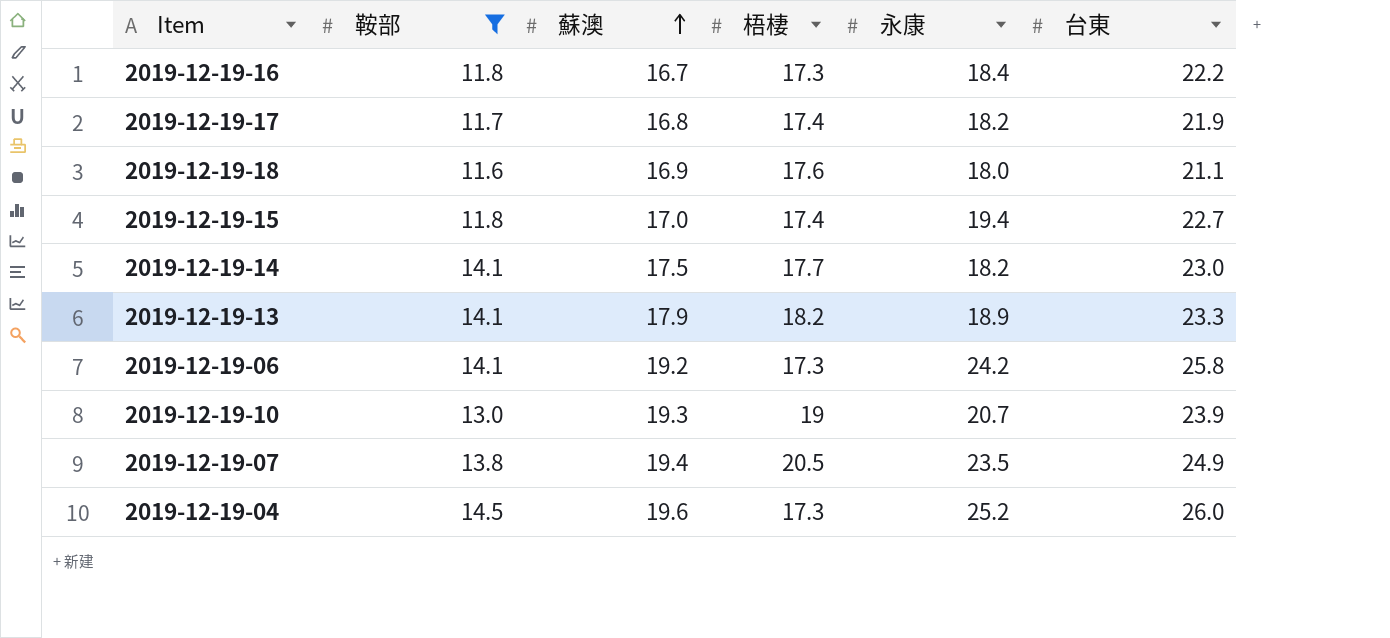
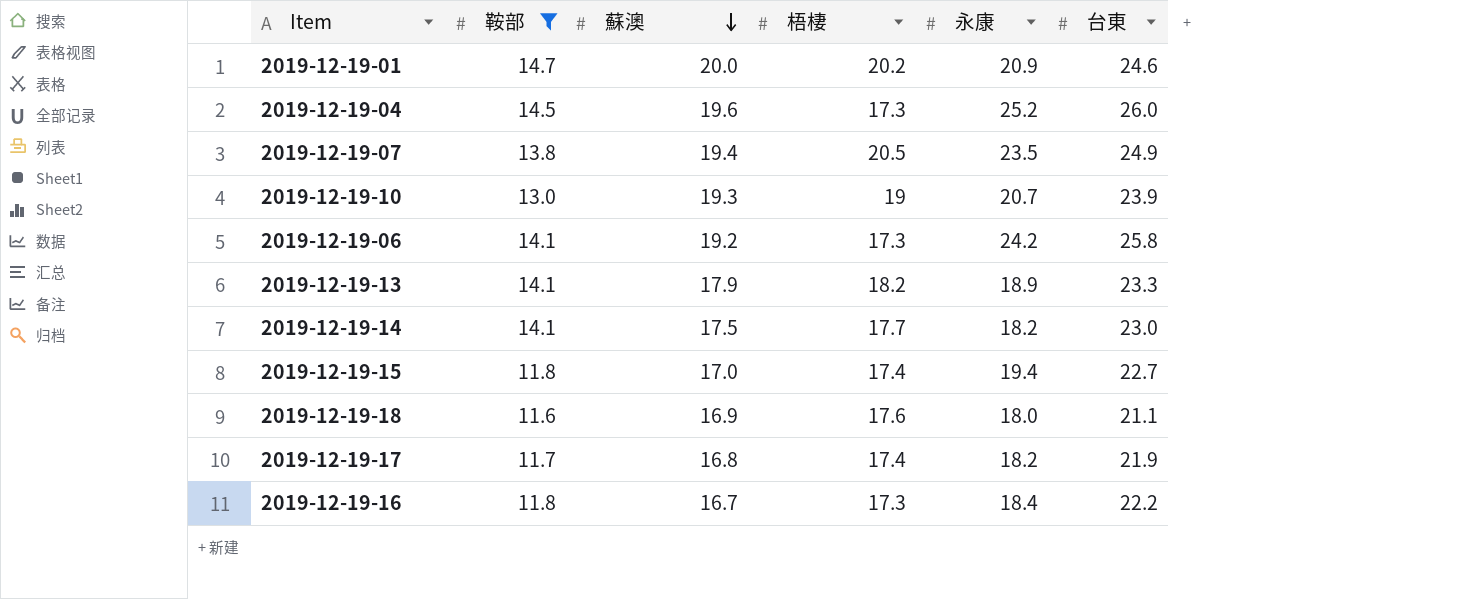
row order: 蘇澳 ascending -> 蘇澳 descending
row 2019-12-19-01: none -> 14.7 | 20.0 | 20.2 | 20.9 | 24.6

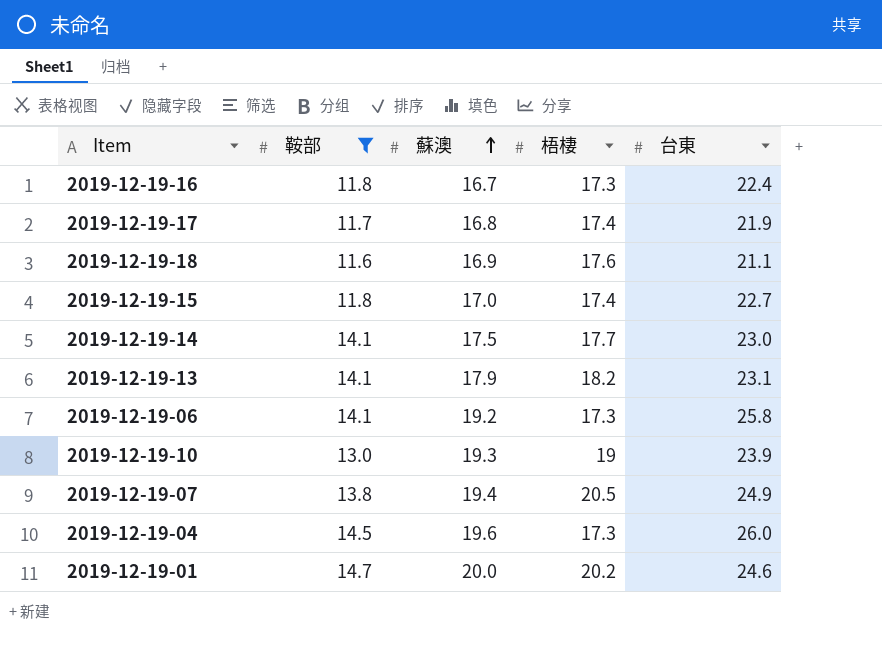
row order: 蘇澳 descending -> 蘇澳 ascending
column 永康 | position: 5 -> none
2019-12-19-16 | 台東: 22.2 -> 22.4
2019-12-19-13 | 台東: 23.3 -> 23.1

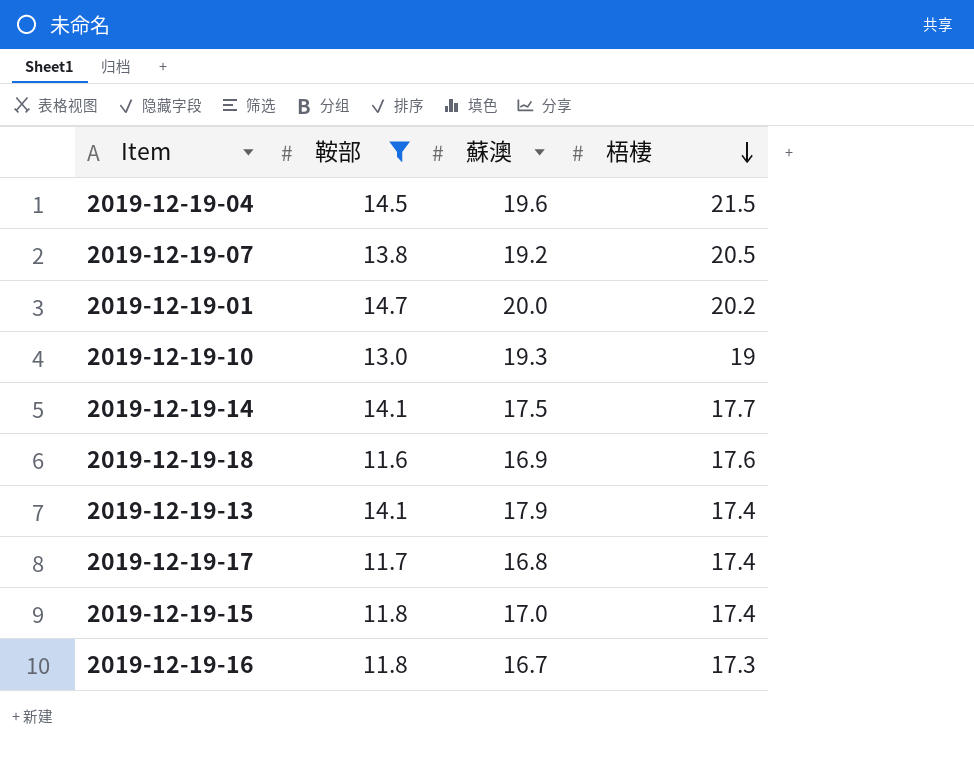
row order: 蘇澳 ascending -> 梧棲 descending
column 台東 | position: 5 -> none
row 2019-12-19-06: 14.1 | 19.2 | 17.3 | 25.8 -> none
2019-12-19-04 | 梧棲: 17.3 -> 21.5
2019-12-19-07 | 蘇澳: 19.4 -> 19.2
2019-12-19-13 | 梧棲: 18.2 -> 17.4

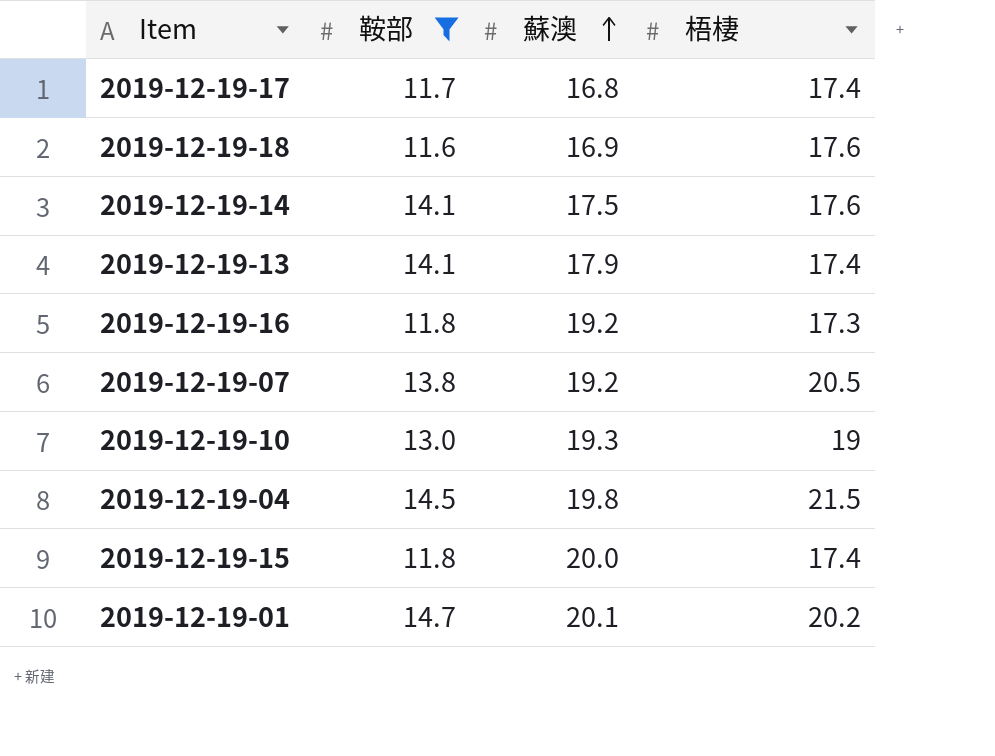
row order: 梧棲 descending -> 蘇澳 ascending
2019-12-19-14 | 梧棲: 17.7 -> 17.6
2019-12-19-16 | 蘇澳: 16.7 -> 19.2
2019-12-19-04 | 蘇澳: 19.6 -> 19.8
2019-12-19-15 | 蘇澳: 17.0 -> 20.0
2019-12-19-01 | 蘇澳: 20.0 -> 20.1

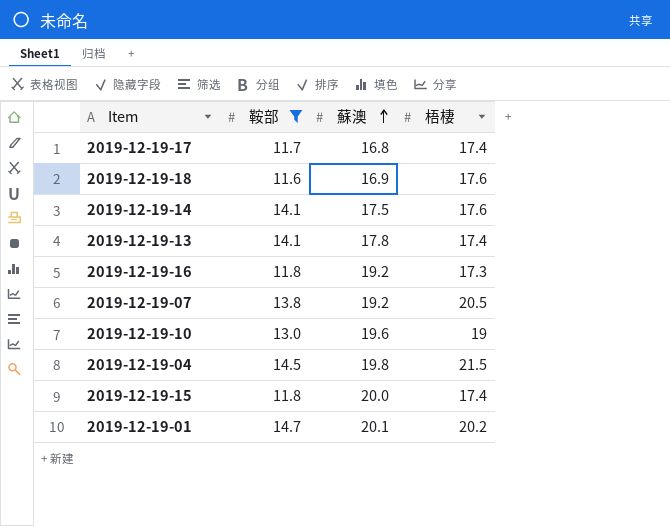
2019-12-19-13 | 蘇澳: 17.9 -> 17.8
2019-12-19-10 | 蘇澳: 19.3 -> 19.6

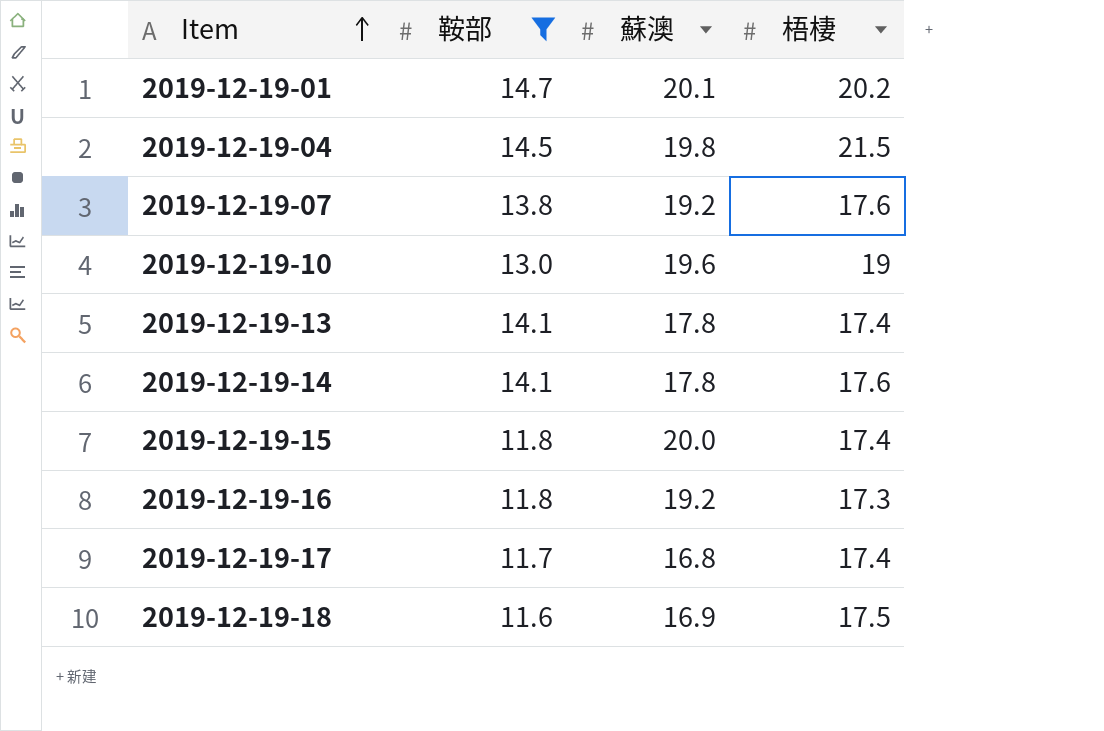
row order: 蘇澳 ascending -> Item ascending
2019-12-19-07 | 梧棲: 20.5 -> 17.6
2019-12-19-14 | 蘇澳: 17.5 -> 17.8
2019-12-19-18 | 梧棲: 17.6 -> 17.5

